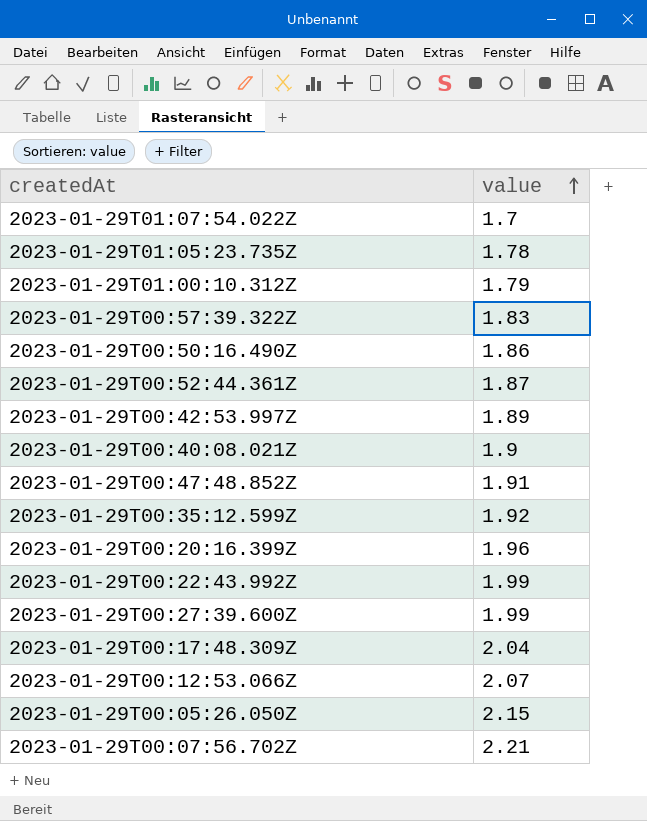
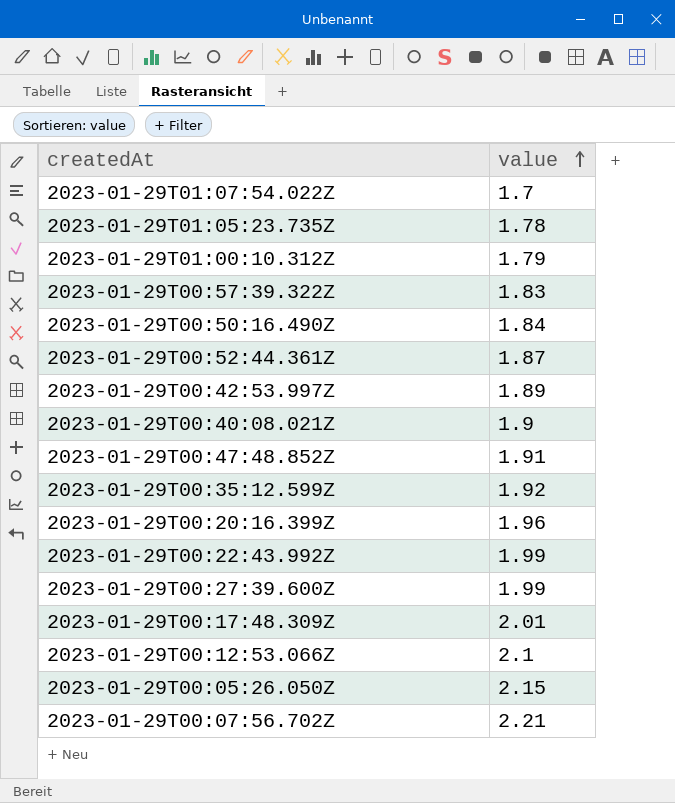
2023-01-29T00:50:16.490Z | value: 1.86 -> 1.84
2023-01-29T00:17:48.309Z | value: 2.04 -> 2.01
2023-01-29T00:12:53.066Z | value: 2.07 -> 2.1

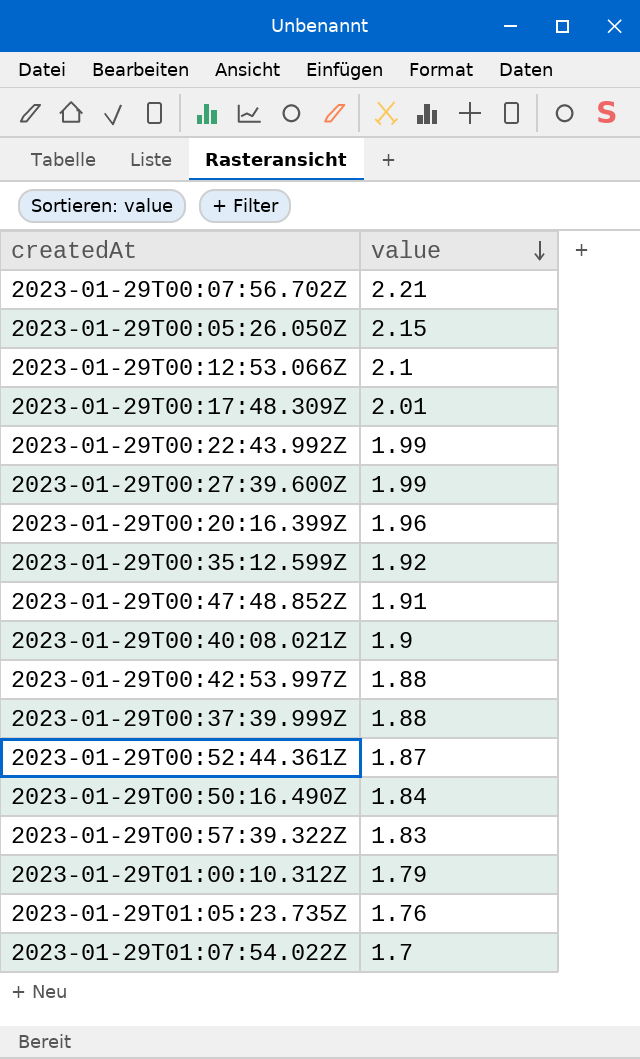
row order: value ascending -> value descending
2023-01-29T00:42:53.997Z | value: 1.89 -> 1.88
row 2023-01-29T00:37:39.999Z: none -> 1.88
2023-01-29T01:05:23.735Z | value: 1.78 -> 1.76

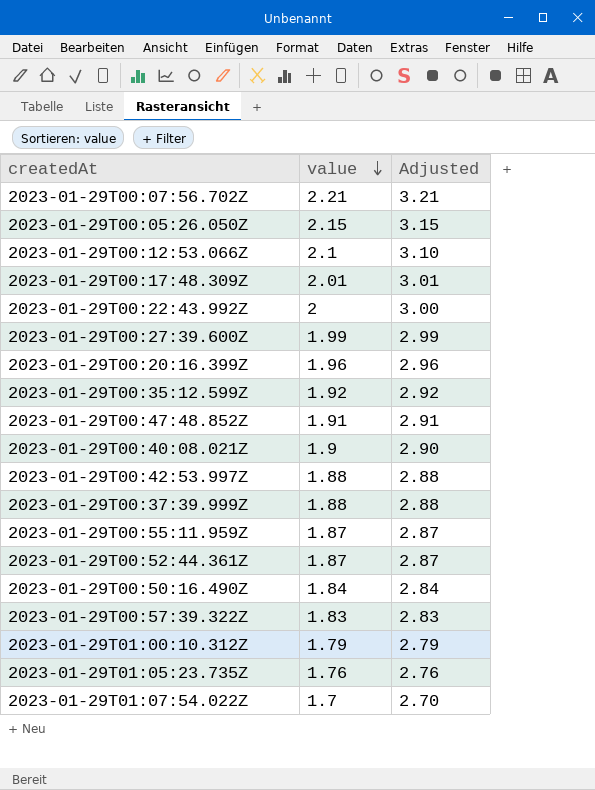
column Adjusted | formula: none -> [value] + 1
2023-01-29T00:22:43.992Z | value: 1.99 -> 2
row 2023-01-29T00:55:11.959Z: none -> 1.87 | 2.87

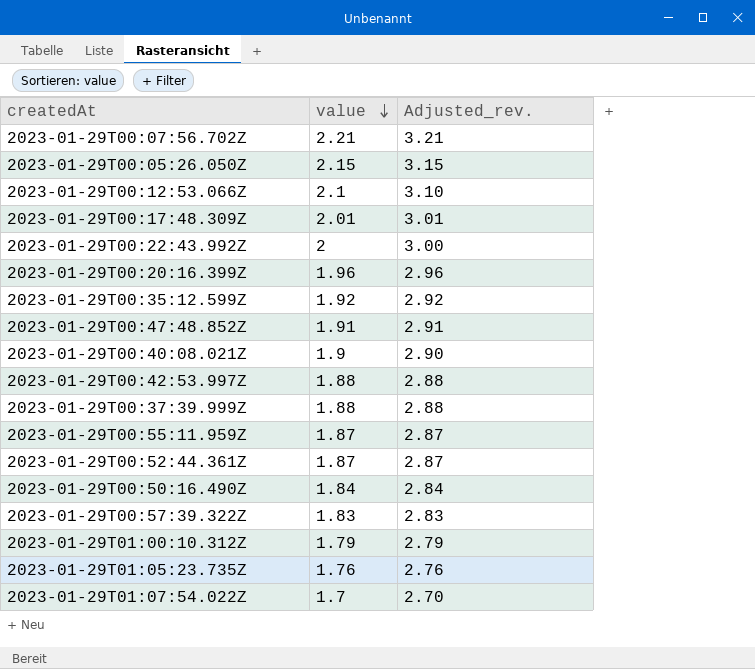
column name: Adjusted -> Adjusted_rev.
row 2023-01-29T00:27:39.600Z: 1.99 | 2.99 -> none

